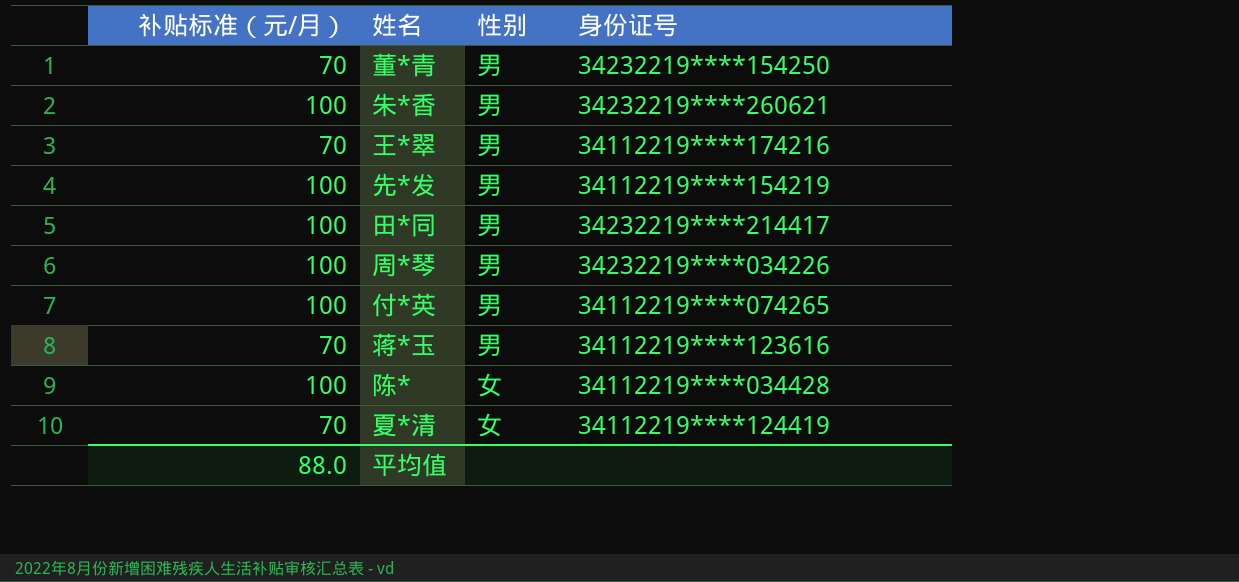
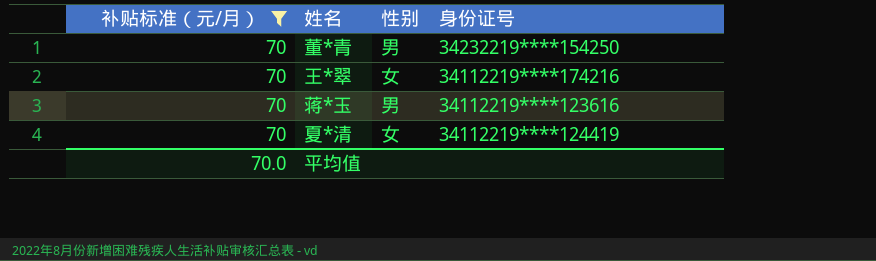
filter: none -> 补贴标准（元/月） = 70
王*翠 | 性别: 男 -> 女
平均值 | 补贴标准（元/月）: 88.0 -> 70.0

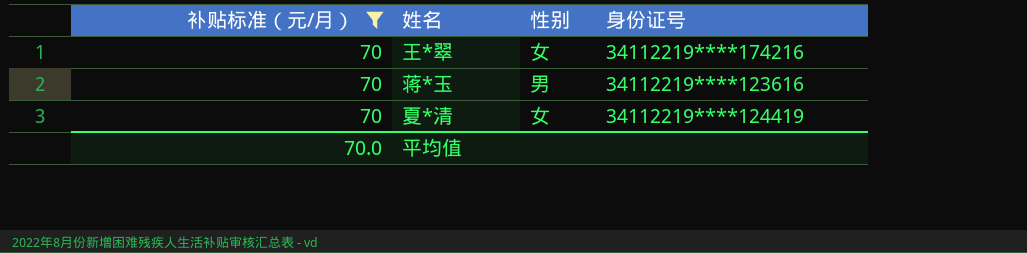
row 董*青: 70 | 男 | 34232219****154250 -> none

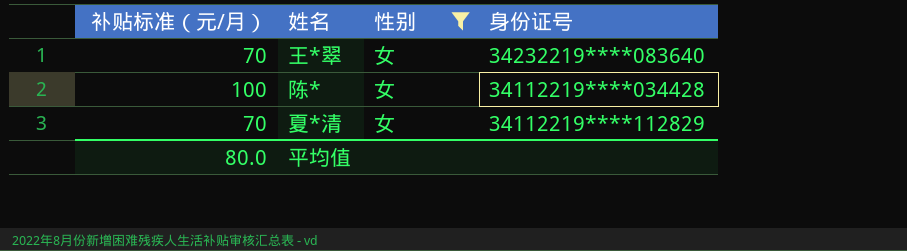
filter: 补贴标准（元/月） = 70 -> 性别 = 女
王*翠 | 身份证号: 34112219****174216 -> 34232219****083640
夏*清 | 身份证号: 34112219****124419 -> 34112219****112829
平均值 | 补贴标准（元/月）: 70.0 -> 80.0

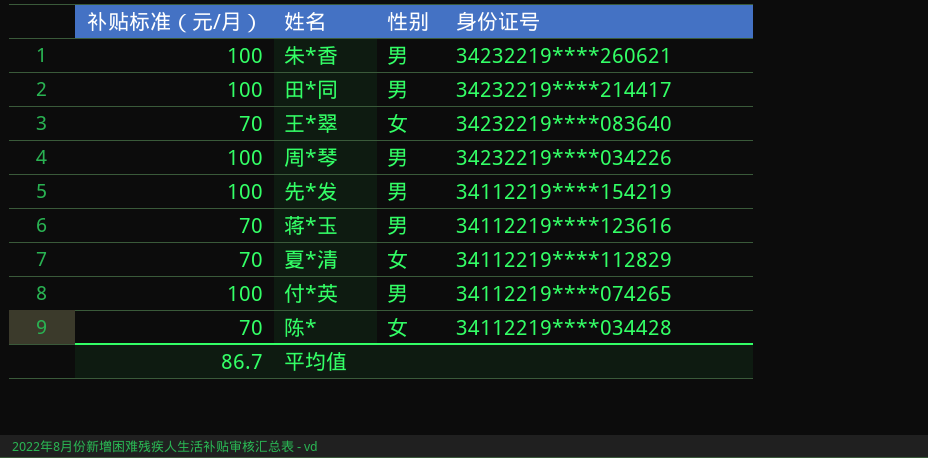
filter: 性别 = 女 -> none
row order: none -> 身份证号 descending
陈* | 补贴标准（元/月）: 100 -> 70
平均值 | 补贴标准（元/月）: 80.0 -> 86.7

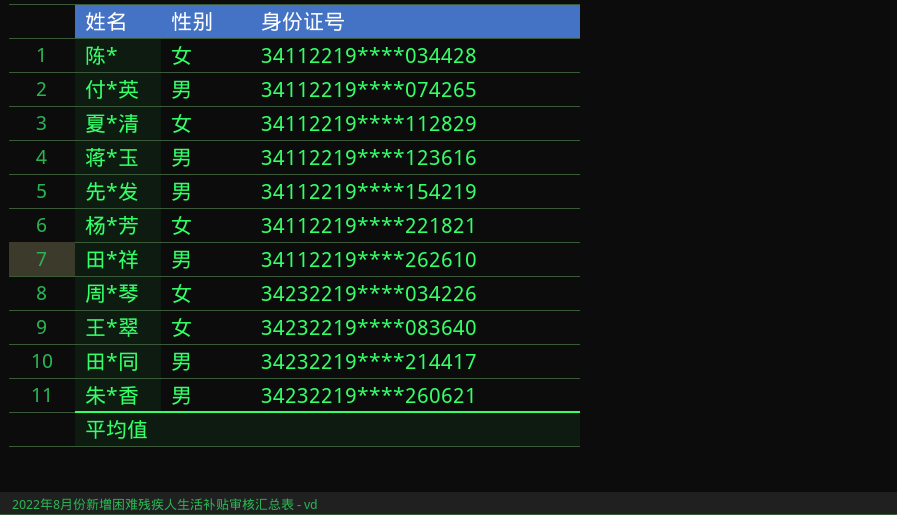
row order: 身份证号 descending -> 身份证号 ascending
column 补贴标准（元/月） | position: 1 -> none
row 杨*芳: none -> 女 | 34112219****221821
row 田*祥: none -> 男 | 34112219****262610
周*琴 | 性别: 男 -> 女

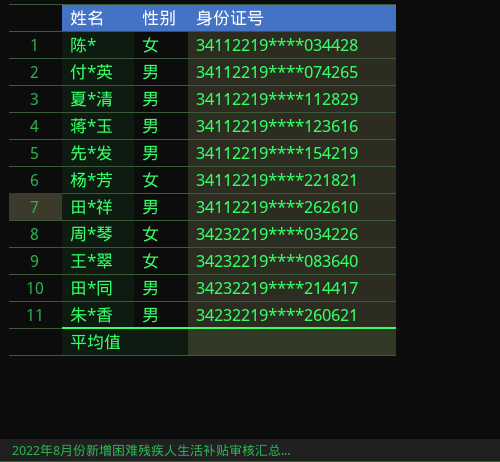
夏*清 | 性别: 女 -> 男

